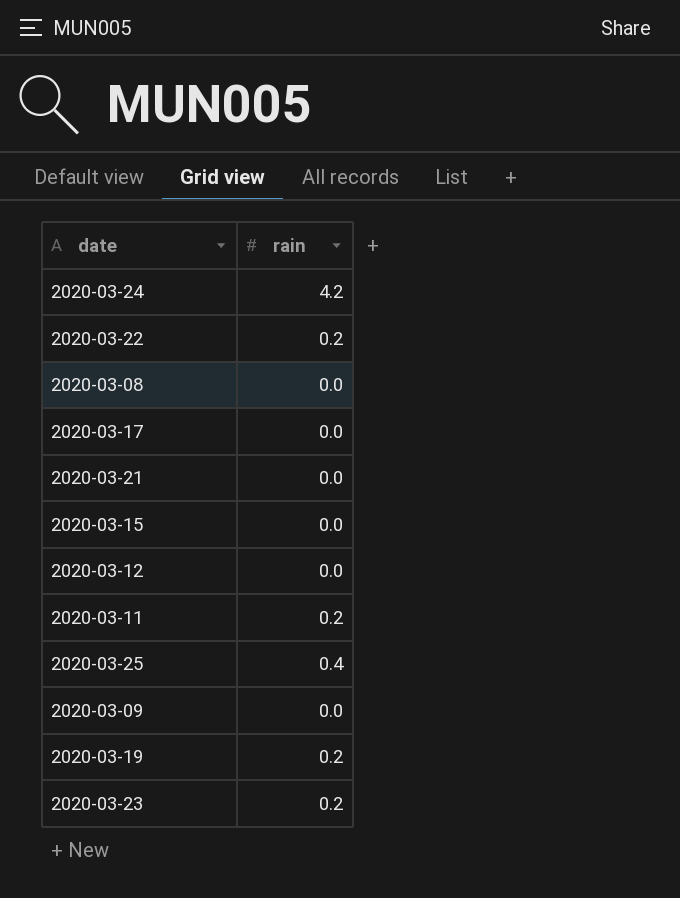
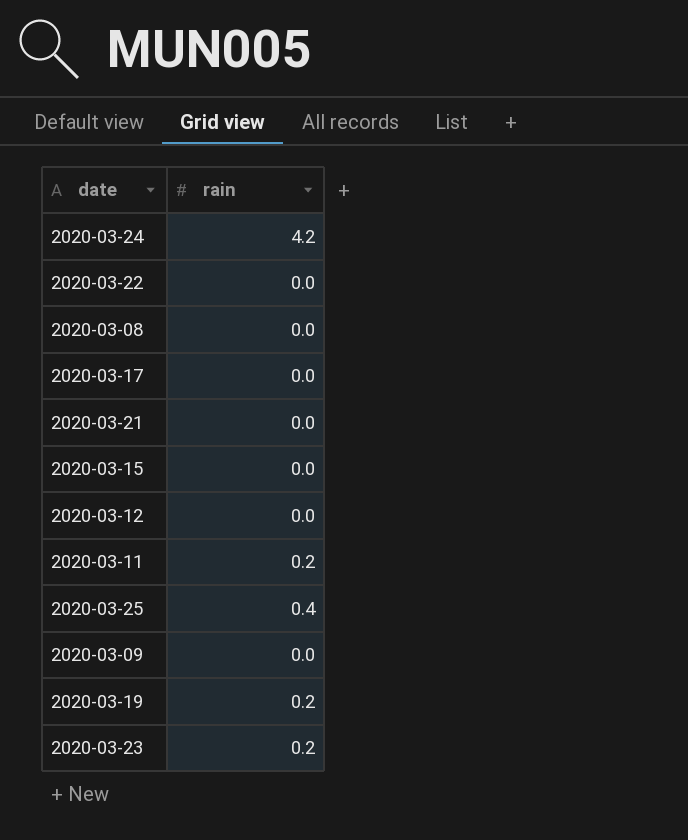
2020-03-22 | rain: 0.2 -> 0.0

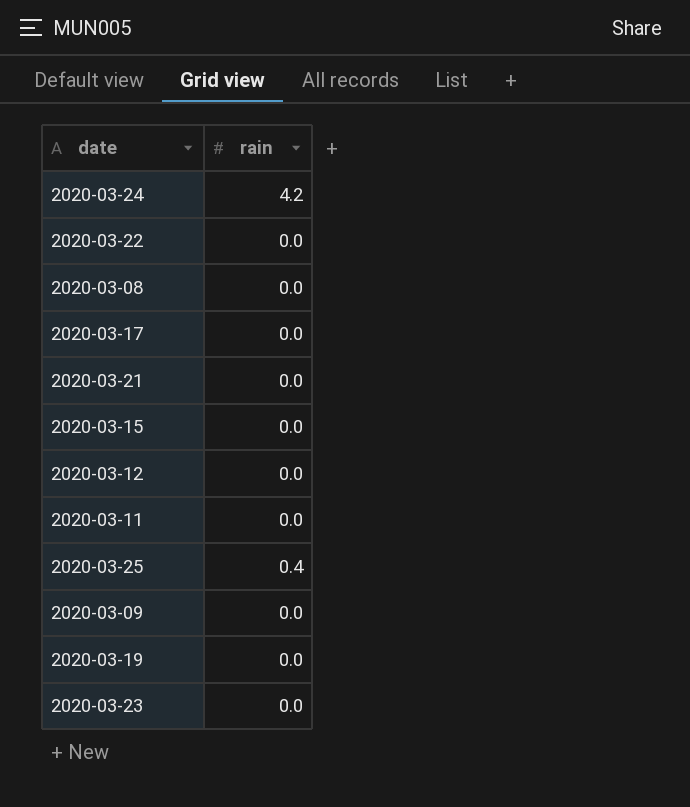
2020-03-11 | rain: 0.2 -> 0.0
2020-03-19 | rain: 0.2 -> 0.0
2020-03-23 | rain: 0.2 -> 0.0

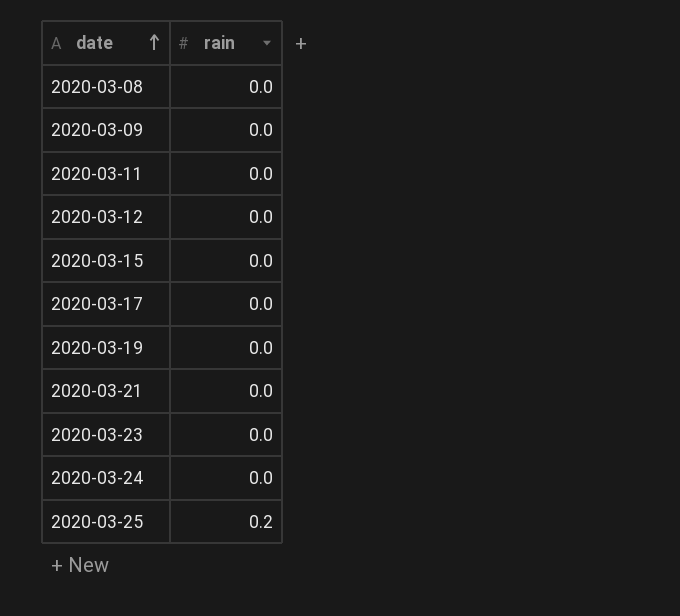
row order: none -> date ascending
row 2020-03-22: 0.0 -> none
2020-03-24 | rain: 4.2 -> 0.0
2020-03-25 | rain: 0.4 -> 0.2

